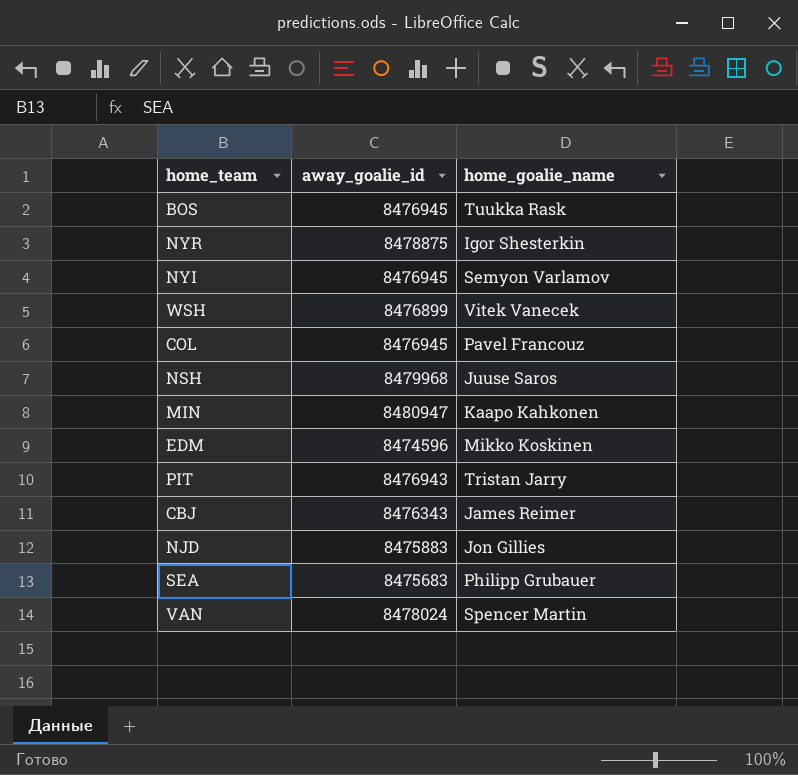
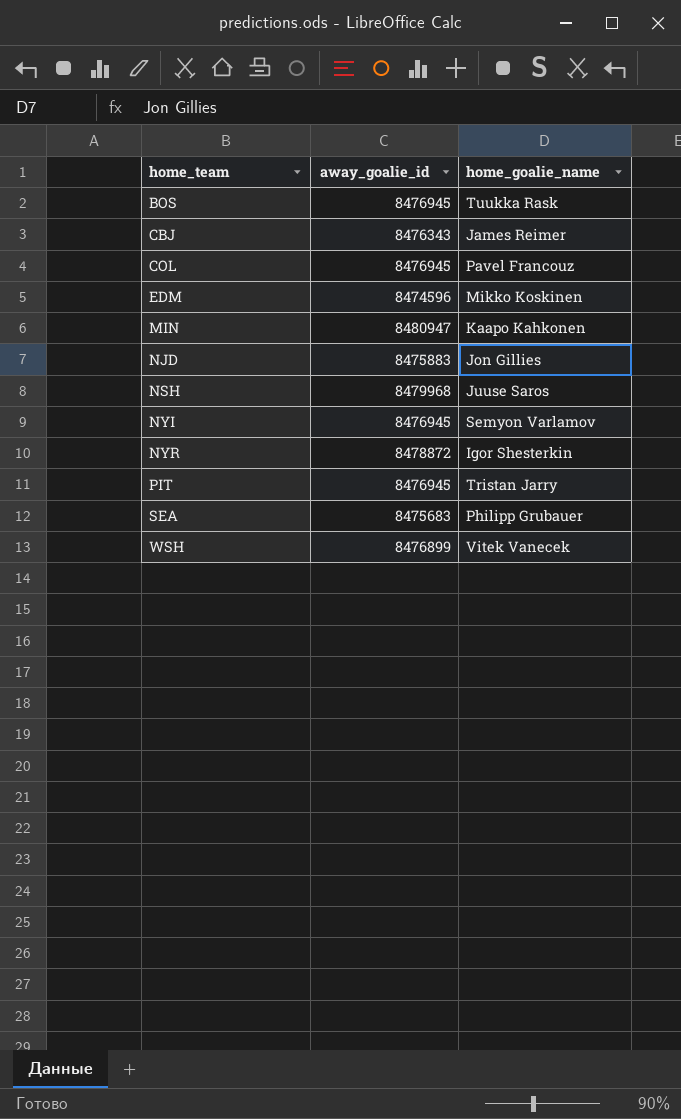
row order: none -> home_team ascending
row VAN: 8478024 | Spencer Martin -> none
NYR | away_goalie_id: 8478875 -> 8478872
PIT | away_goalie_id: 8476943 -> 8476945

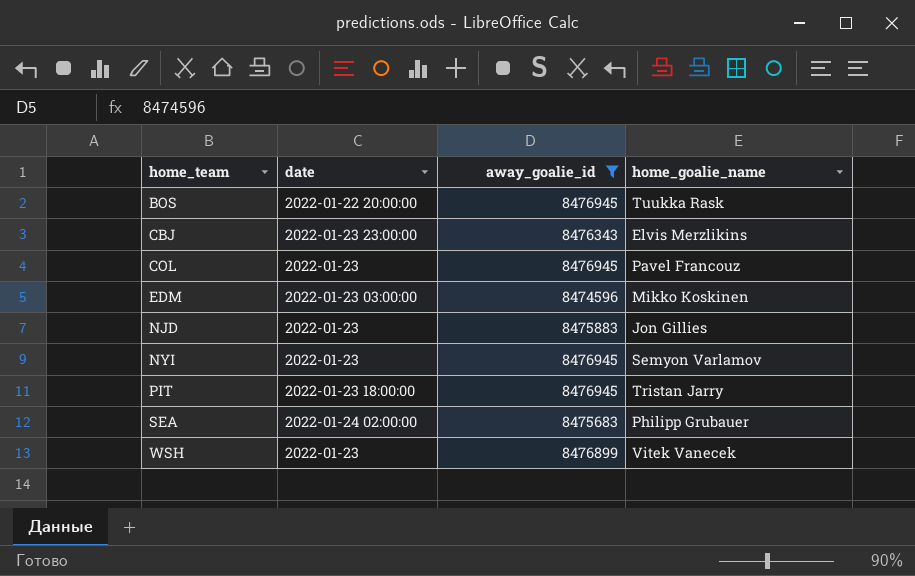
filter: none -> away_goalie_id <= 8476945
column date | position: none -> 2
CBJ | home_goalie_name: James Reimer -> Elvis Merzlikins

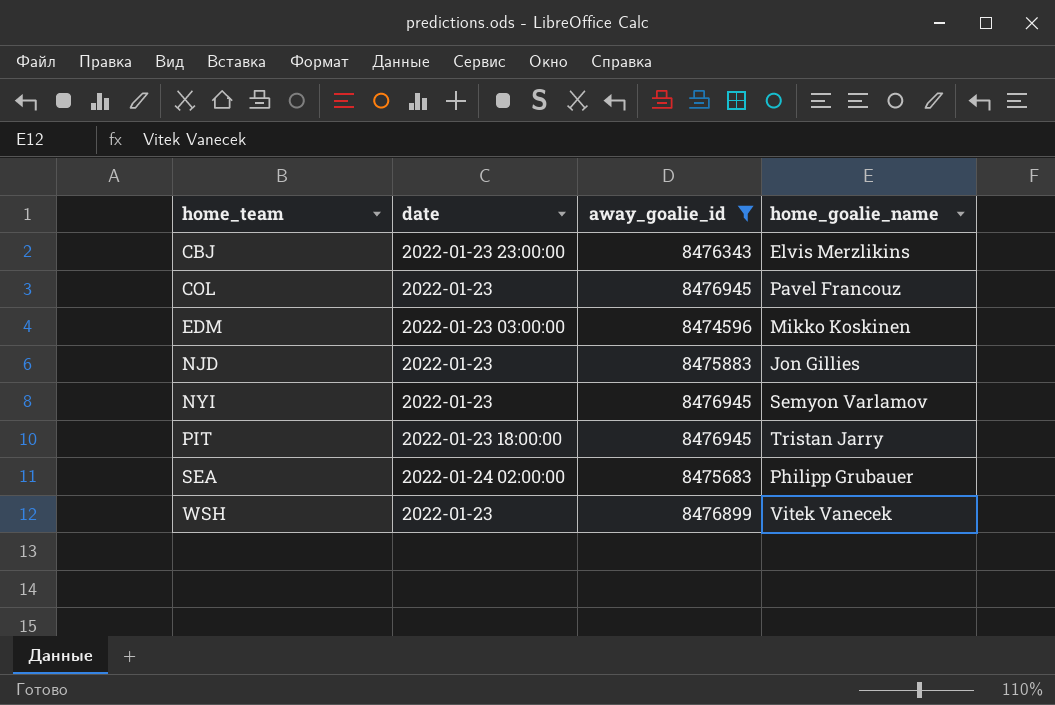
row BOS: 2022-01-22 20:00:00 | 8476945 | Tuukka Rask -> none

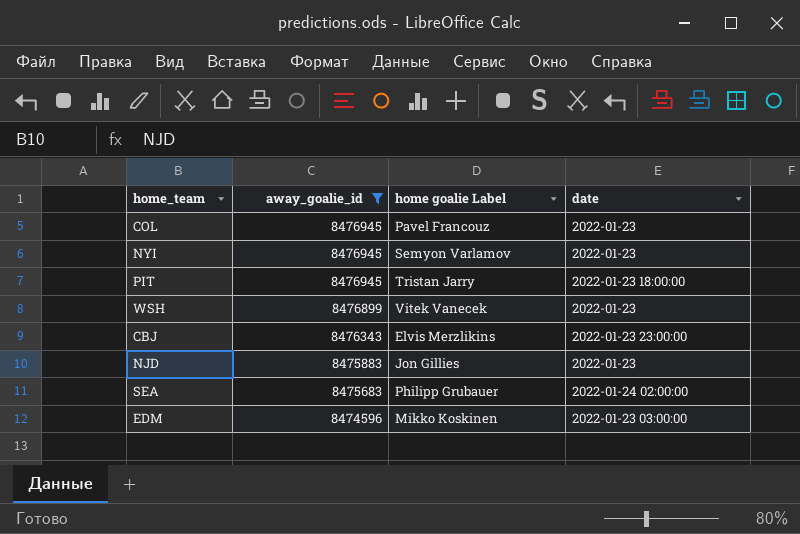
row order: home_team ascending -> away_goalie_id descending
column name: home_goalie_name -> home goalie Label
column date | position: 2 -> 4

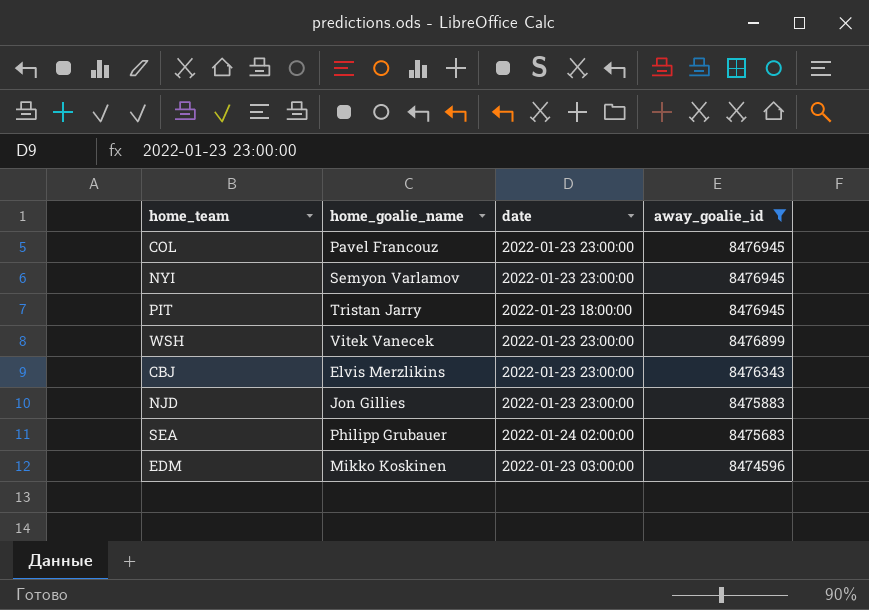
column name: home goalie Label -> home_goalie_name
column away_goalie_id | position: 2 -> 4
COL | date: 2022-01-23 -> 2022-01-23 23:00:00
NYI | date: 2022-01-23 -> 2022-01-23 23:00:00
WSH | date: 2022-01-23 -> 2022-01-23 23:00:00
NJD | date: 2022-01-23 -> 2022-01-23 23:00:00

